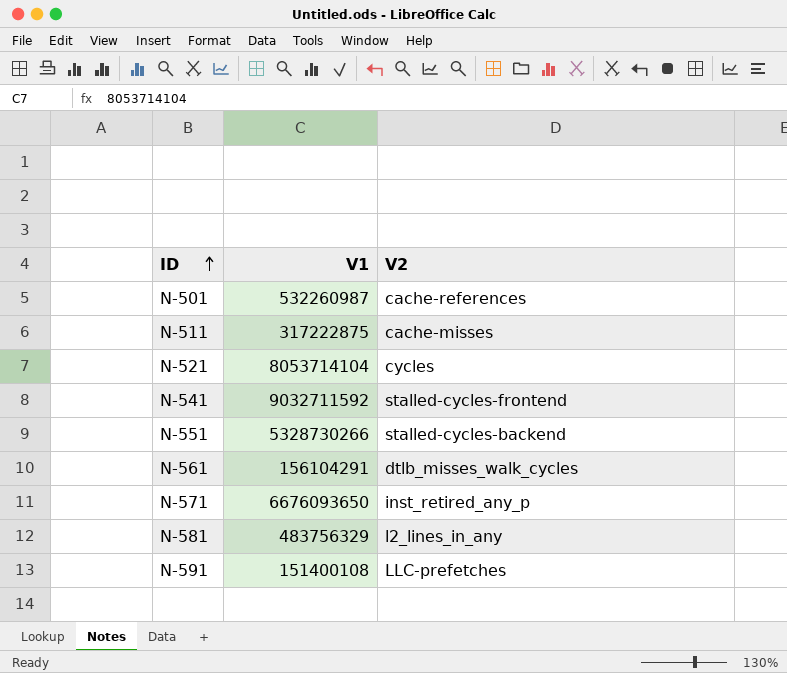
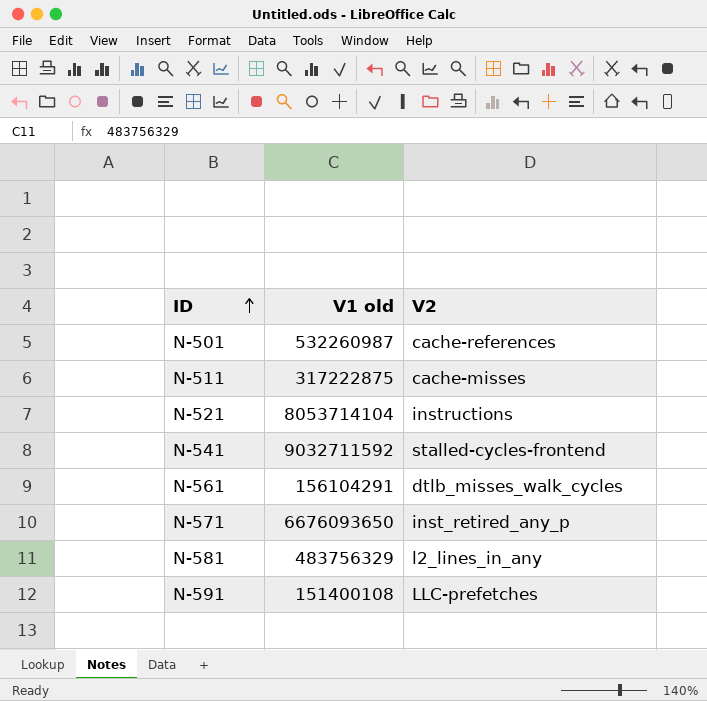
column name: V1 -> V1 old
row N-551: 5328730266 | stalled-cycles-backend -> none
N-521 | V2: cycles -> instructions

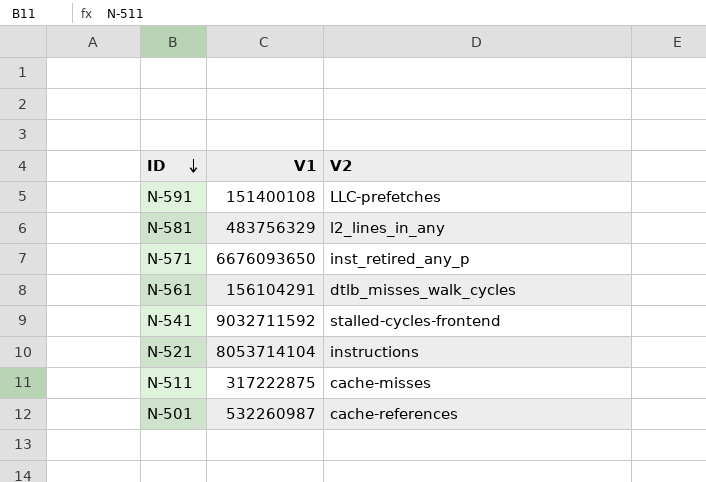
row order: ID ascending -> ID descending
column name: V1 old -> V1

